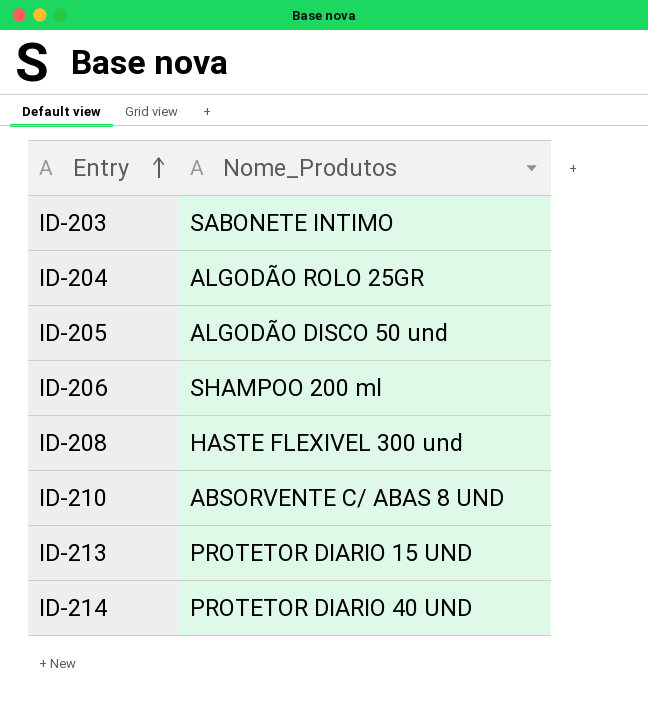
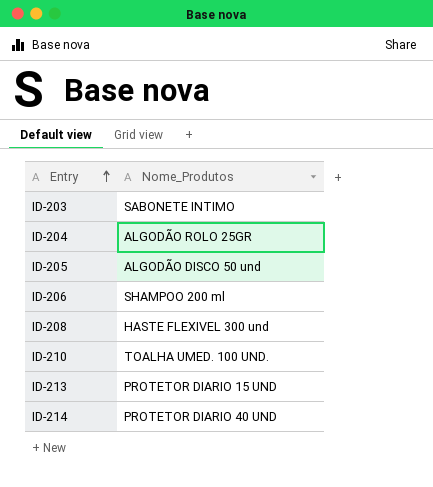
ID-210 | Nome_Produtos: ABSORVENTE C/ ABAS 8 UND -> TOALHA UMED. 100 UND.

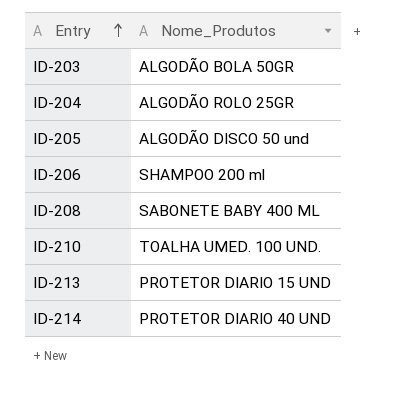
ID-203 | Nome_Produtos: SABONETE INTIMO -> ALGODÃO BOLA 50GR
ID-208 | Nome_Produtos: HASTE FLEXIVEL 300 und -> SABONETE BABY 400 ML

